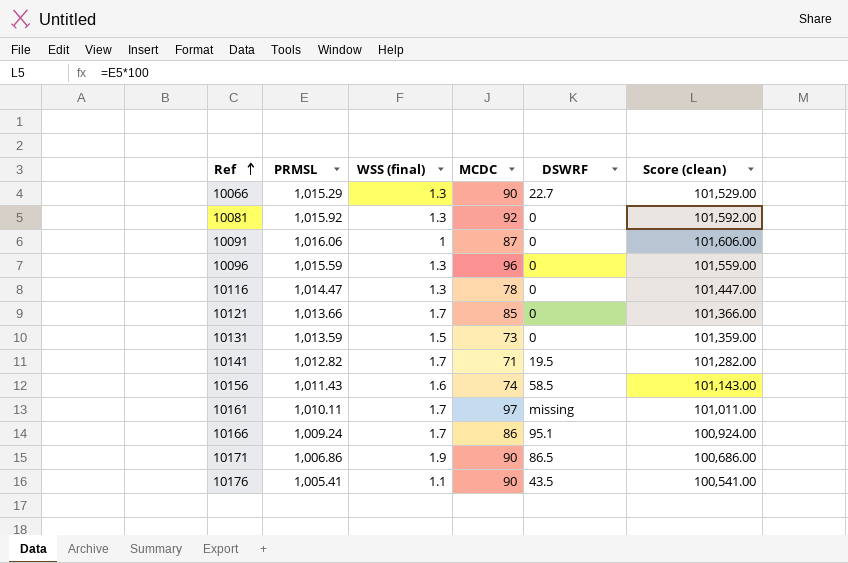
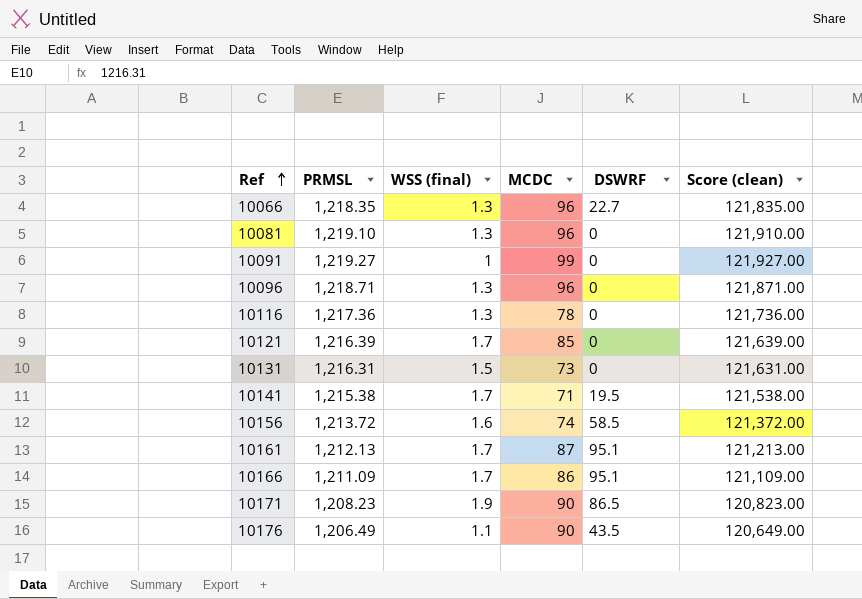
10066 | PRMSL: 1,015.29 -> 1,218.35
10066 | MCDC: 90 -> 96
10066 | Score (clean): 101,529.00 -> 121,835.00
10081 | PRMSL: 1,015.92 -> 1,219.10
10081 | MCDC: 92 -> 96
10081 | Score (clean): 101,592.00 -> 121,910.00
10091 | PRMSL: 1,016.06 -> 1,219.27
10091 | MCDC: 87 -> 99
10091 | Score (clean): 101,606.00 -> 121,927.00
10096 | PRMSL: 1,015.59 -> 1,218.71
10096 | Score (clean): 101,559.00 -> 121,871.00
10116 | PRMSL: 1,014.47 -> 1,217.36
10116 | Score (clean): 101,447.00 -> 121,736.00
10121 | PRMSL: 1,013.66 -> 1,216.39
10121 | Score (clean): 101,366.00 -> 121,639.00
10131 | PRMSL: 1,013.59 -> 1,216.31
10131 | Score (clean): 101,359.00 -> 121,631.00
10141 | PRMSL: 1,012.82 -> 1,215.38
10141 | Score (clean): 101,282.00 -> 121,538.00
10156 | PRMSL: 1,011.43 -> 1,213.72
10156 | Score (clean): 101,143.00 -> 121,372.00
10161 | PRMSL: 1,010.11 -> 1,212.13
10161 | MCDC: 97 -> 87
10161 | DSWRF: missing -> 95.1
10161 | Score (clean): 101,011.00 -> 121,213.00
10166 | PRMSL: 1,009.24 -> 1,211.09
10166 | Score (clean): 100,924.00 -> 121,109.00
10171 | PRMSL: 1,006.86 -> 1,208.23
10171 | Score (clean): 100,686.00 -> 120,823.00
10176 | PRMSL: 1,005.41 -> 1,206.49
10176 | Score (clean): 100,541.00 -> 120,649.00

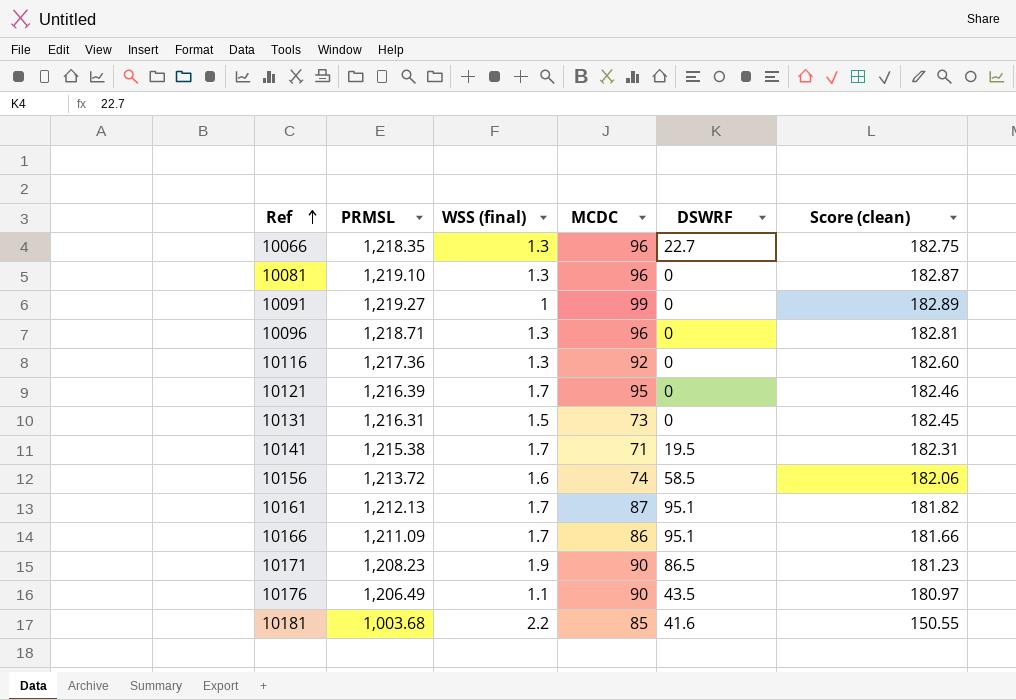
column Score (clean) | formula: [PRMSL] * 100 -> [PRMSL] * 0.15
10116 | MCDC: 78 -> 92
10121 | MCDC: 85 -> 95
row 10181: none -> 1,003.68 | 2.2 | 85 | 41.6 | 150.55

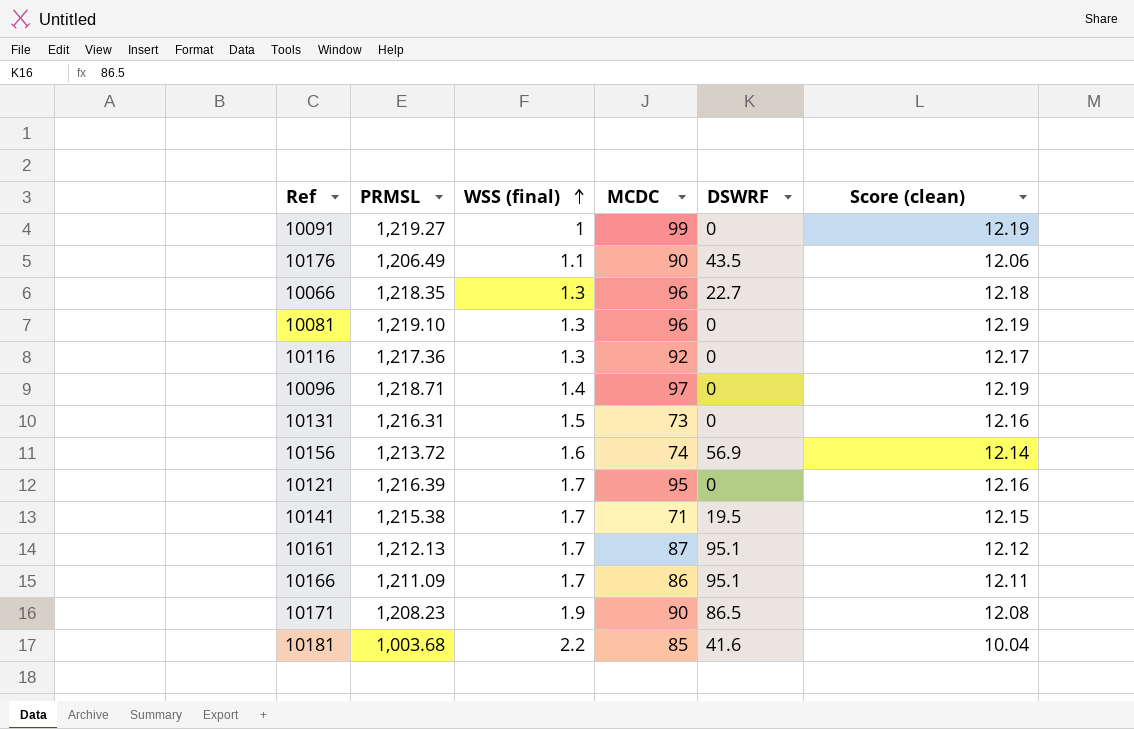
row order: Ref ascending -> WSS (final) ascending
column Score (clean) | formula: [PRMSL] * 0.15 -> [PRMSL] * 0.01
10096 | WSS (final): 1.3 -> 1.4
10096 | MCDC: 96 -> 97
10156 | DSWRF: 58.5 -> 56.9

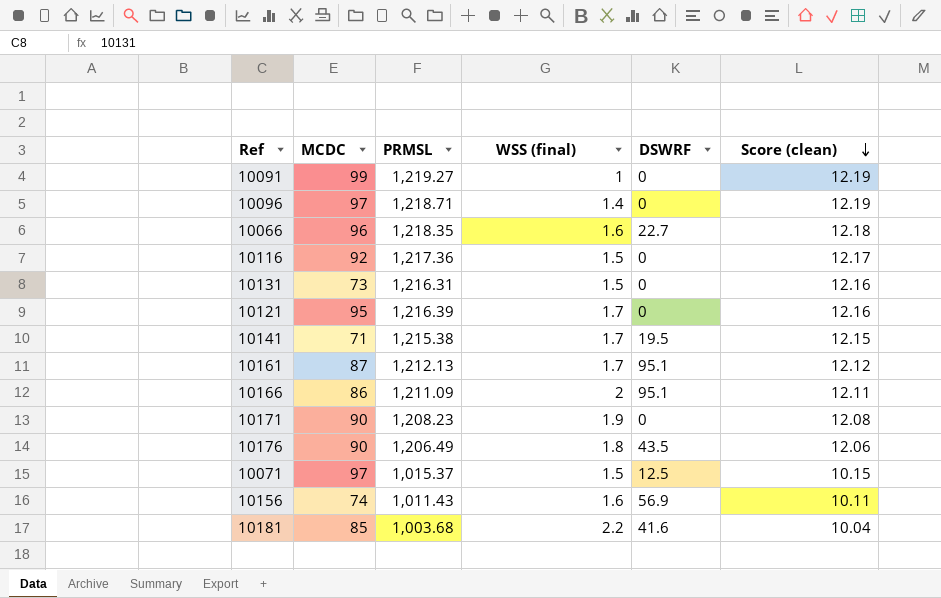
row order: WSS (final) ascending -> Score (clean) descending
column MCDC | position: 4 -> 2
row 10081: 1,219.10 | 1.3 | 96 | 0 | 12.19 -> none
10066 | WSS (final): 1.3 -> 1.6
10116 | WSS (final): 1.3 -> 1.5
10166 | WSS (final): 1.7 -> 2
10171 | DSWRF: 86.5 -> 0
10176 | WSS (final): 1.1 -> 1.8
row 10071: none -> 97 | 1,015.37 | 1.5 | 12.5 | 10.15
10156 | PRMSL: 1,213.72 -> 1,011.43
10156 | Score (clean): 12.14 -> 10.11

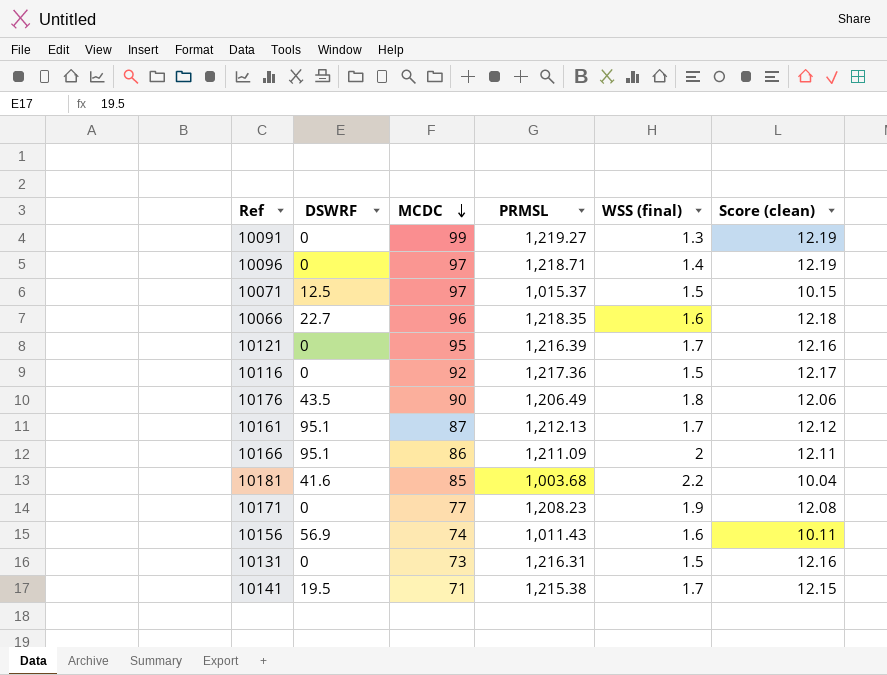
row order: Score (clean) descending -> MCDC descending
column DSWRF | position: 5 -> 2
10091 | WSS (final): 1 -> 1.3
10171 | MCDC: 90 -> 77

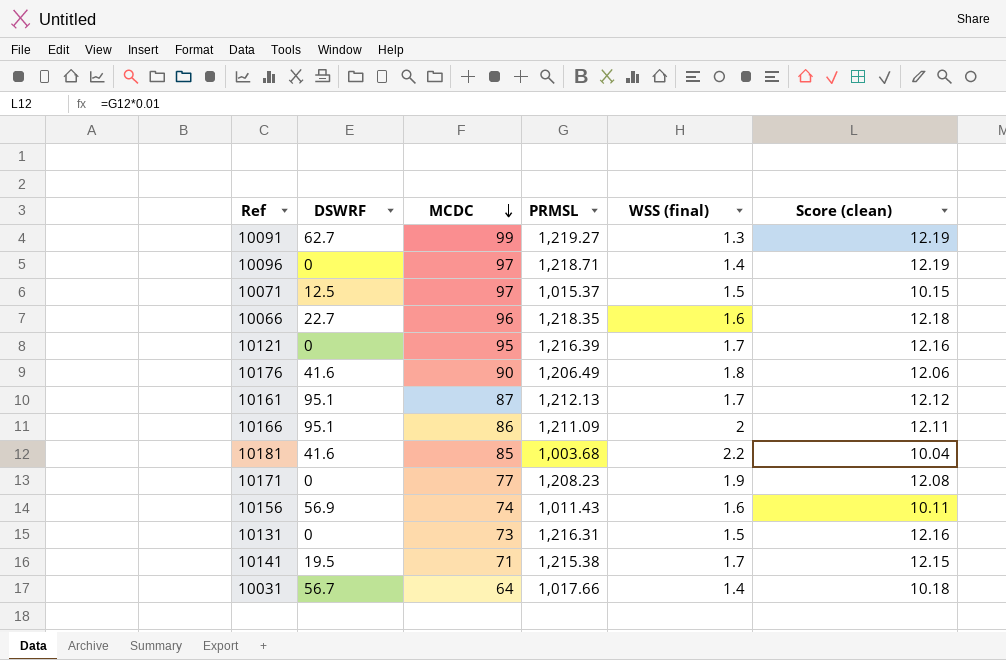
row 10116: 0 | 92 | 1,217.36 | 1.5 | 12.17 -> none
10091 | DSWRF: 0 -> 62.7
10176 | DSWRF: 43.5 -> 41.6
row 10031: none -> 56.7 | 64 | 1,017.66 | 1.4 | 10.18

